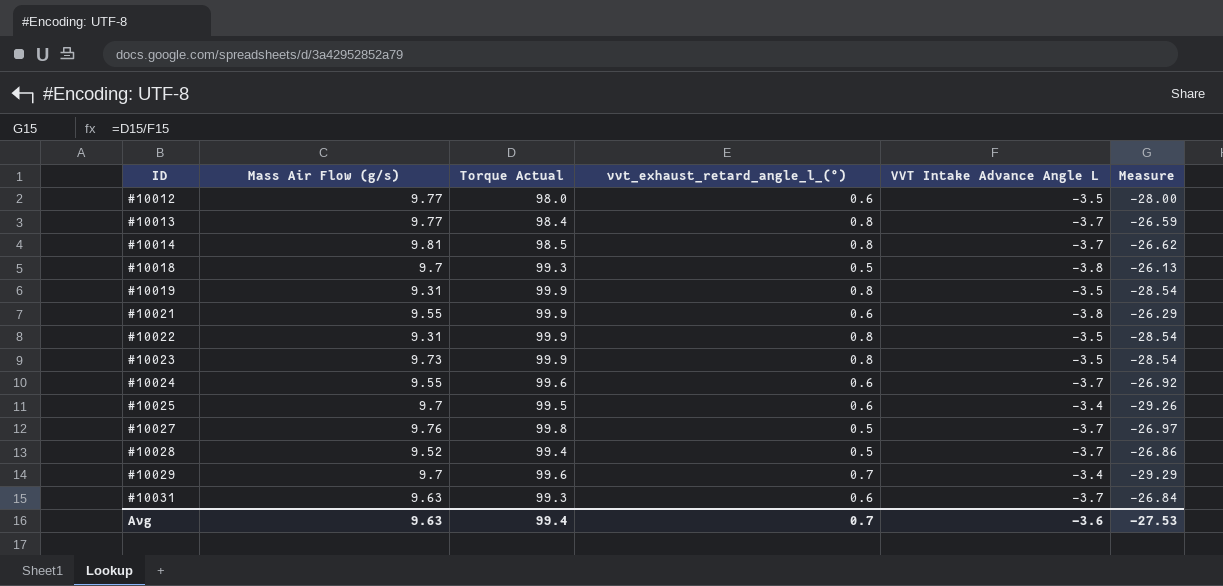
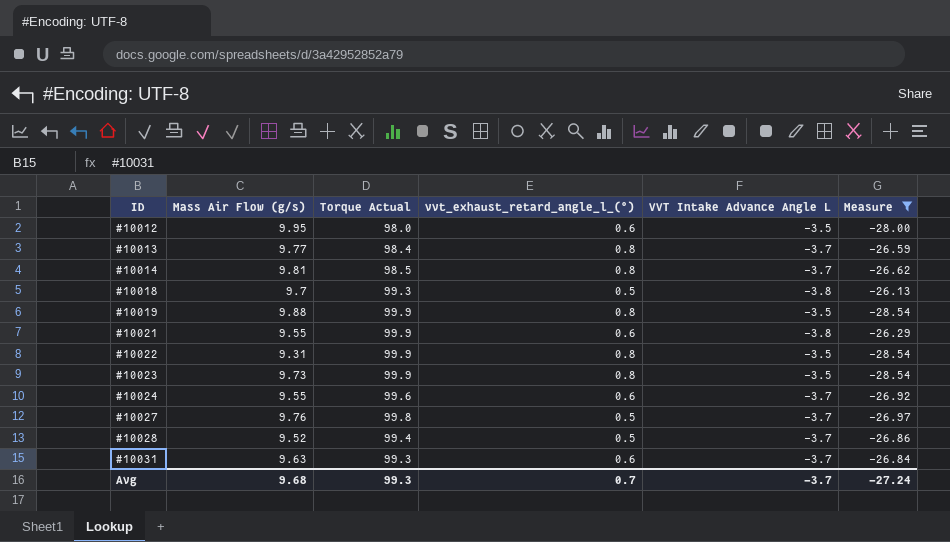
filter: none -> Measure >= -28.54
#10012 | Mass Air Flow (g/s): 9.77 -> 9.95
#10019 | Mass Air Flow (g/s): 9.31 -> 9.88
Avg | Mass Air Flow (g/s): 9.63 -> 9.68
Avg | Torque Actual: 99.4 -> 99.3
Avg | VVT Intake Advance Angle L: -3.6 -> -3.7
Avg | Measure: -27.53 -> -27.24

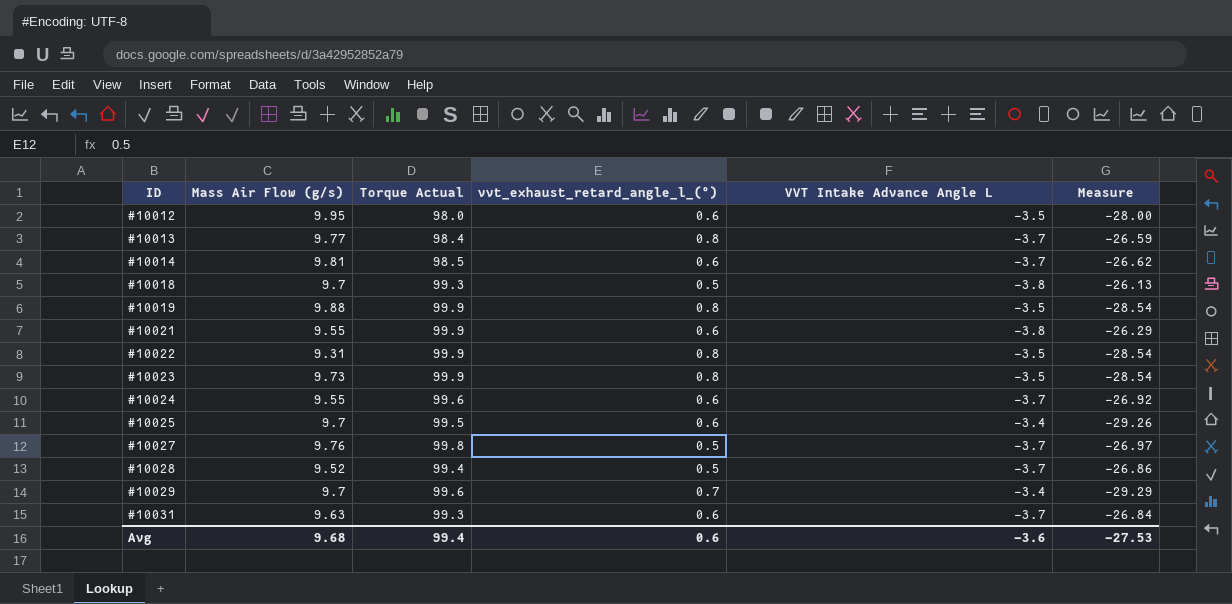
filter: Measure >= -28.54 -> none
#10014 | vvt_exhaust_retard_angle_l_(°): 0.8 -> 0.6
Avg | Torque Actual: 99.3 -> 99.4
Avg | vvt_exhaust_retard_angle_l_(°): 0.7 -> 0.6
Avg | VVT Intake Advance Angle L: -3.7 -> -3.6
Avg | Measure: -27.24 -> -27.53

